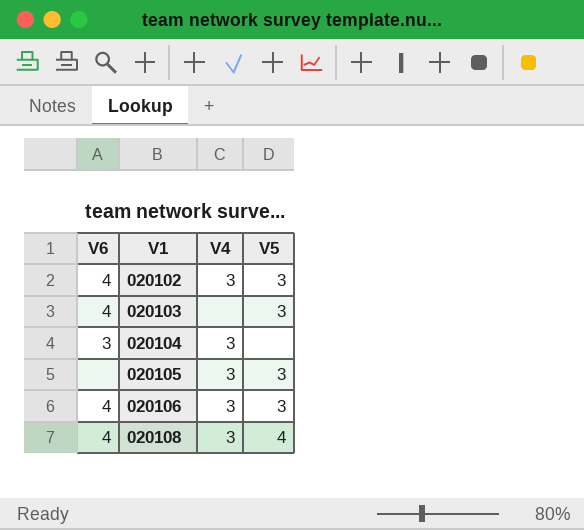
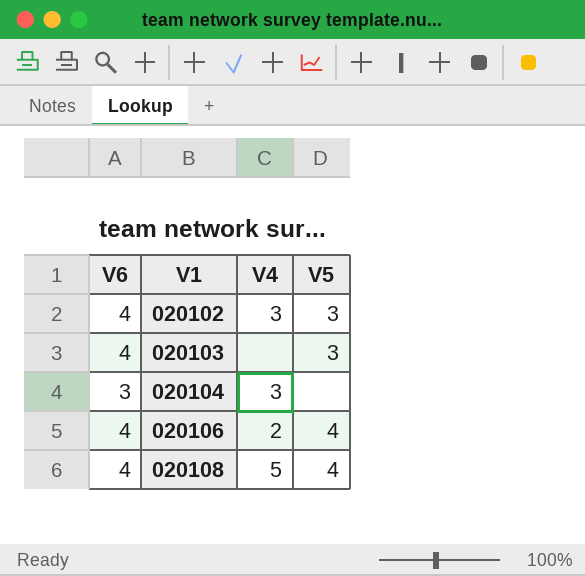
row 020105: none | 3 | 3 -> none
020106 | V4: 3 -> 2
020106 | V5: 3 -> 4
020108 | V4: 3 -> 5

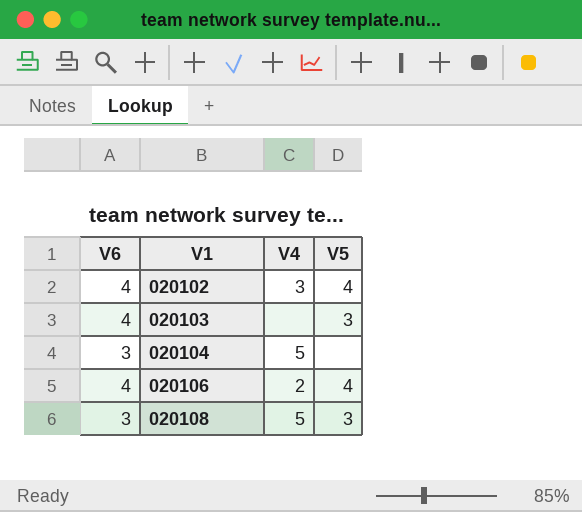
020102 | V5: 3 -> 4
020104 | V4: 3 -> 5
020108 | V6: 4 -> 3
020108 | V5: 4 -> 3

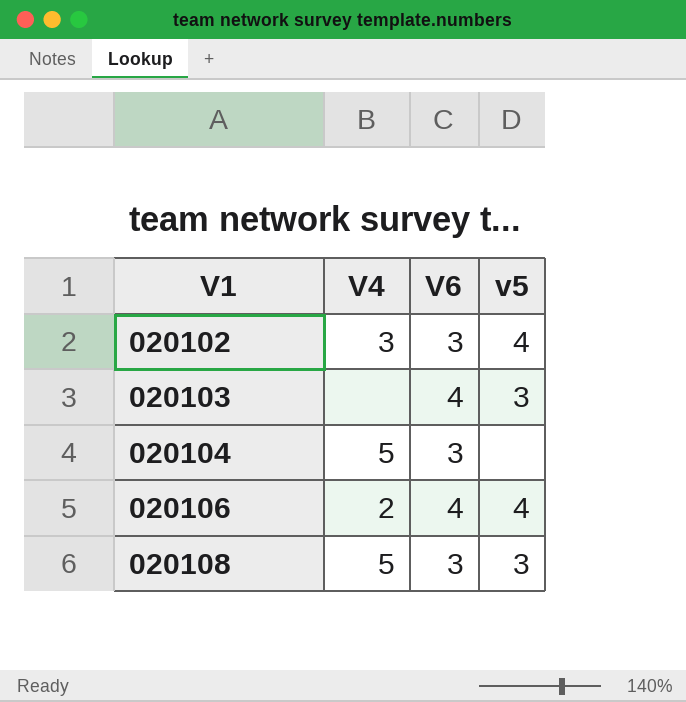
column V6 | position: 1 -> 3
column name: V5 -> v5
020102 | V6: 4 -> 3

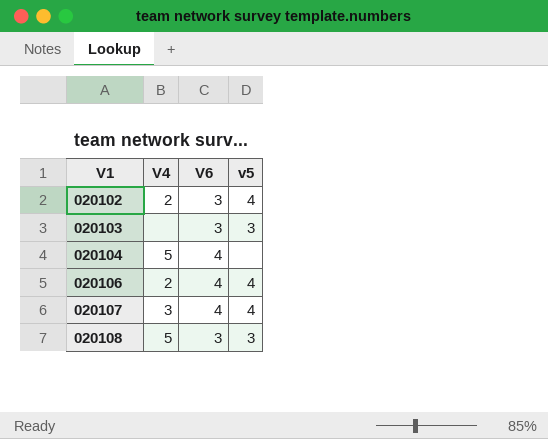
020102 | V4: 3 -> 2
020103 | V6: 4 -> 3
020104 | V6: 3 -> 4
row 020107: none -> 3 | 4 | 4

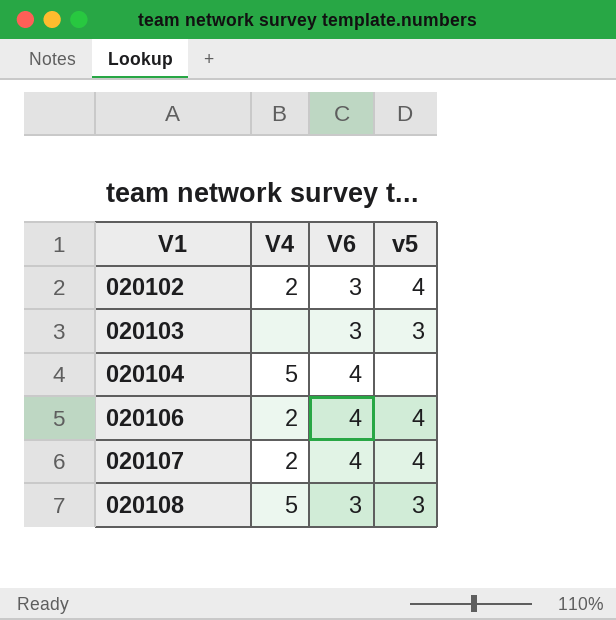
020107 | V4: 3 -> 2

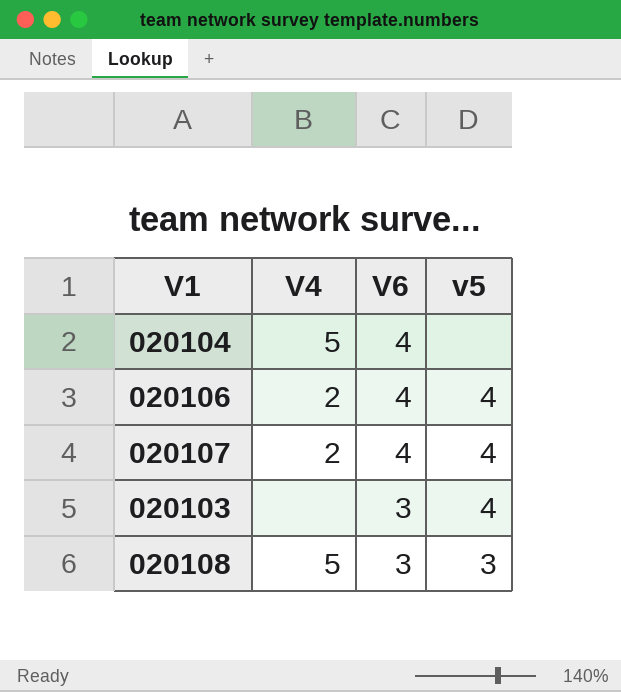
row order: V1 ascending -> V6 descending
row 020102: 2 | 3 | 4 -> none
020103 | v5: 3 -> 4

